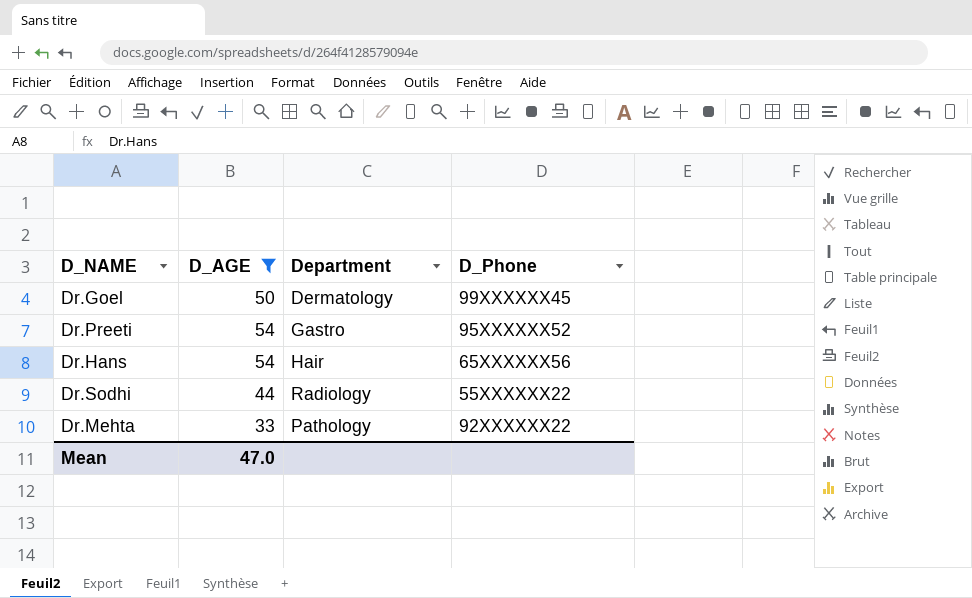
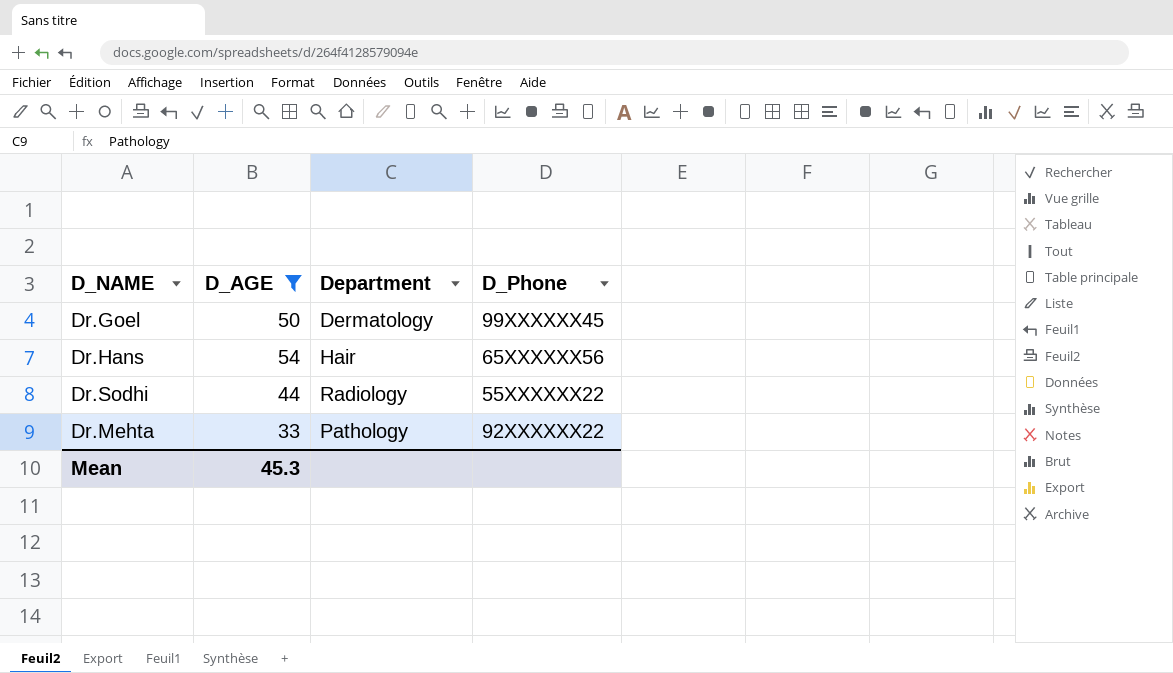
row Dr.Preeti: 54 | Gastro | 95XXXXXX52 -> none
Mean | D_AGE: 47.0 -> 45.3

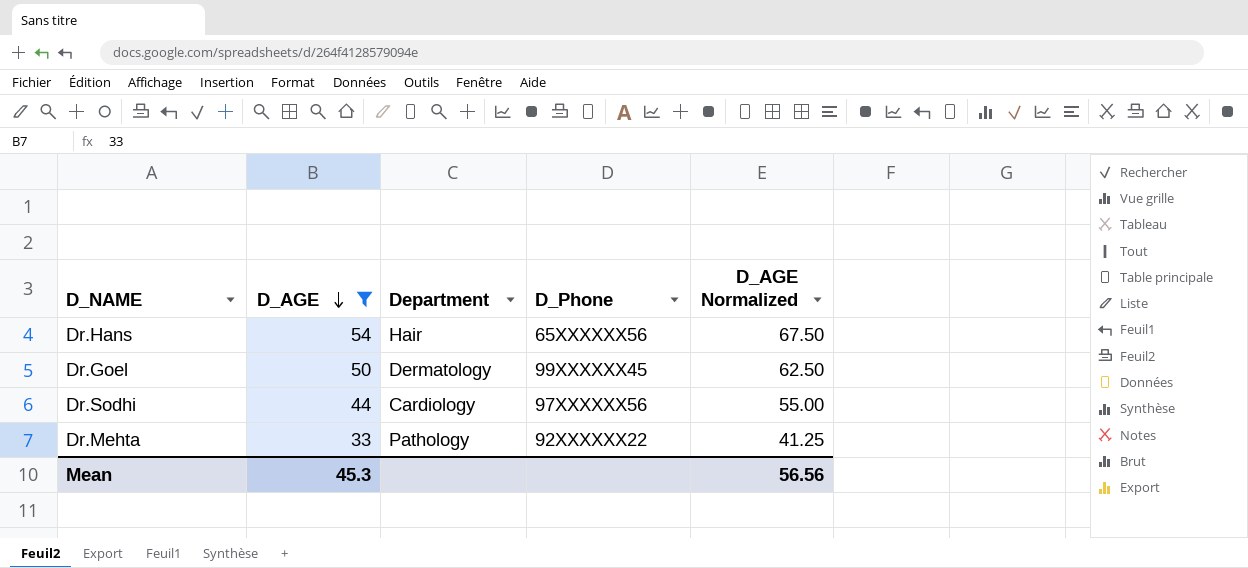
row order: none -> D_AGE descending
column D_AGE Normalized | formula: none -> [D_AGE] * 1.25
Dr.Sodhi | Department: Radiology -> Cardiology
Dr.Sodhi | D_Phone: 55XXXXXX22 -> 97XXXXXX56

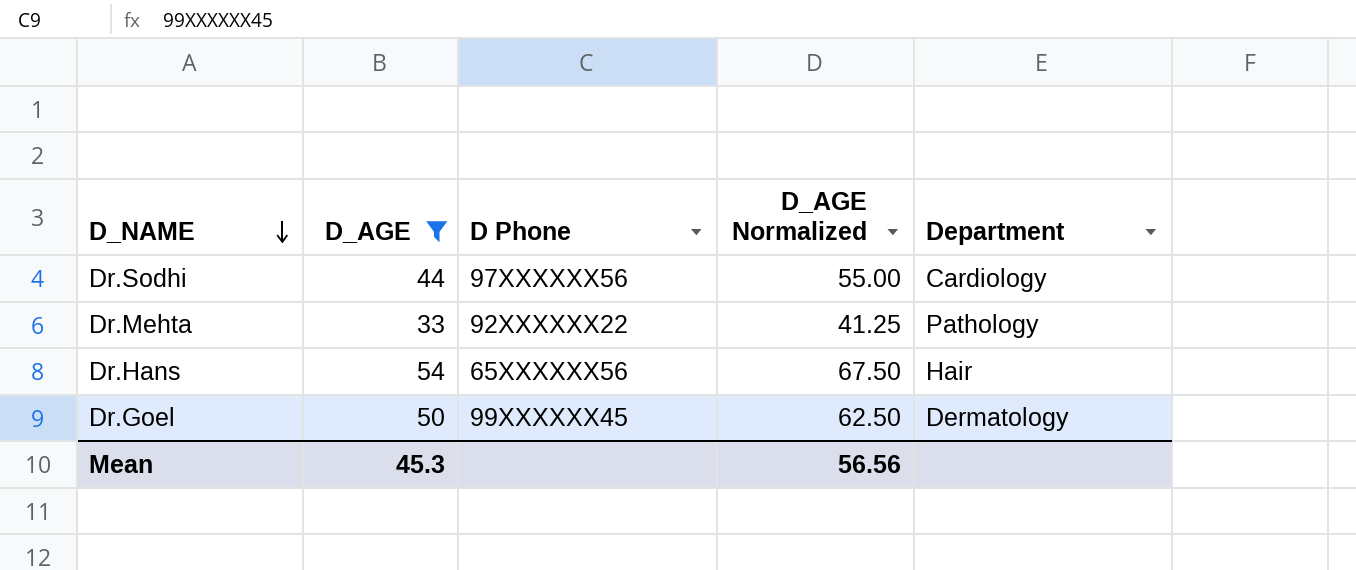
row order: D_AGE descending -> D_NAME descending
column name: D_Phone -> D Phone
column Department | position: 3 -> 5

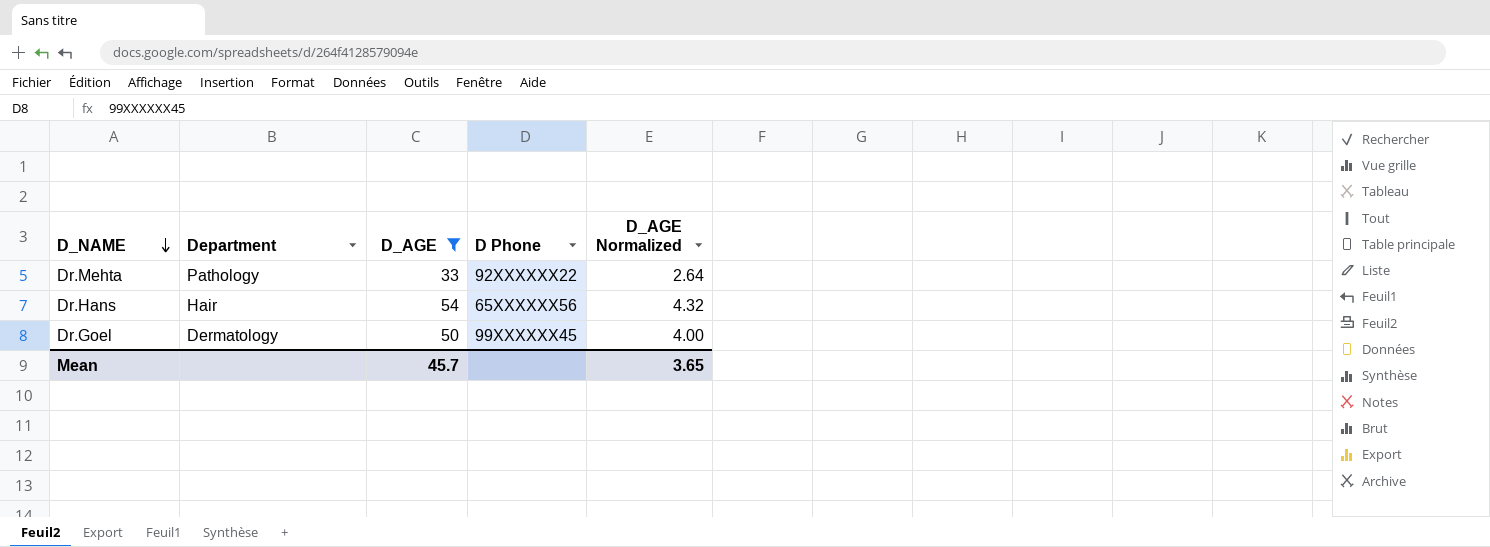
column Department | position: 5 -> 2
column D_AGE Normalized | formula: [D_AGE] * 1.25 -> [D_AGE] * 0.08
row Dr.Sodhi: 44 | 97XXXXXX56 | 55.00 | Cardiology -> none
Mean | D_AGE: 45.3 -> 45.7
Mean | D_AGE Normalized: 56.56 -> 3.65

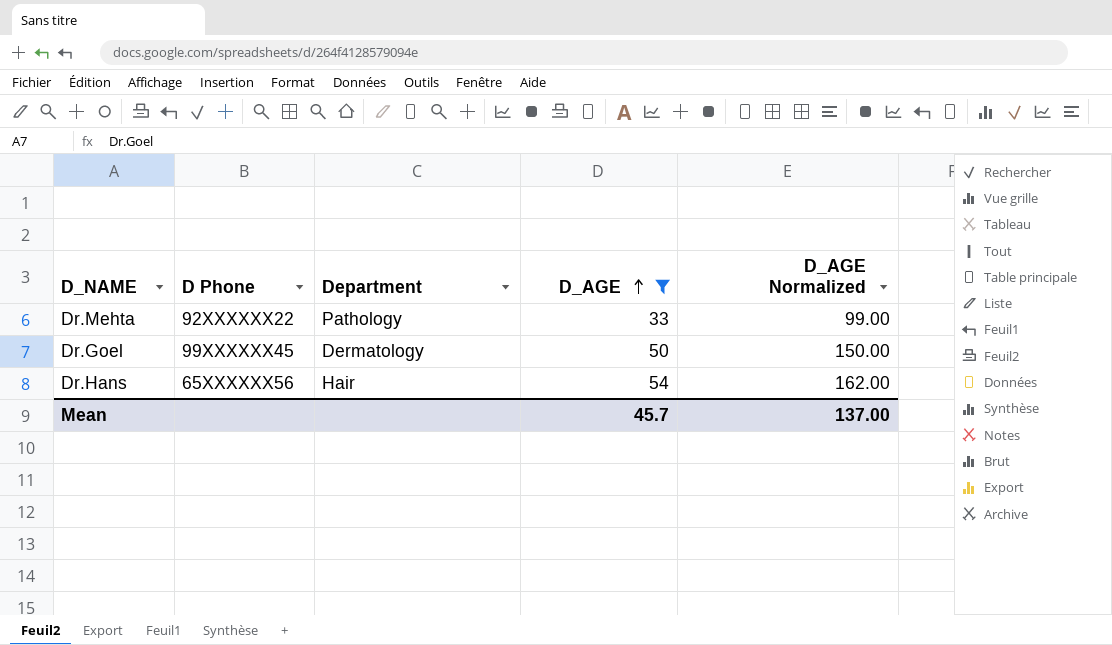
row order: D_NAME descending -> D_AGE ascending
column D Phone | position: 4 -> 2
column D_AGE Normalized | formula: [D_AGE] * 0.08 -> [D_AGE] * 3
Mean | D_AGE Normalized: 3.65 -> 137.00

